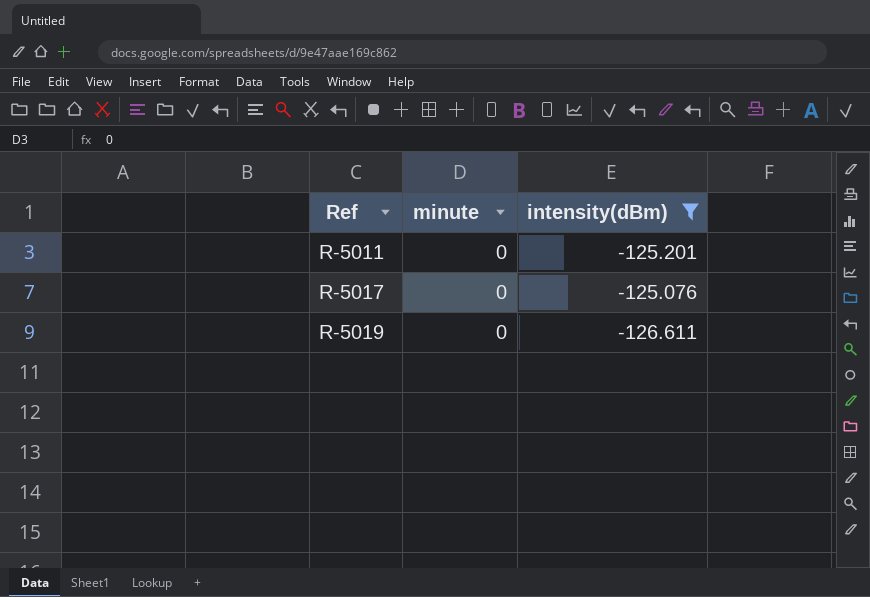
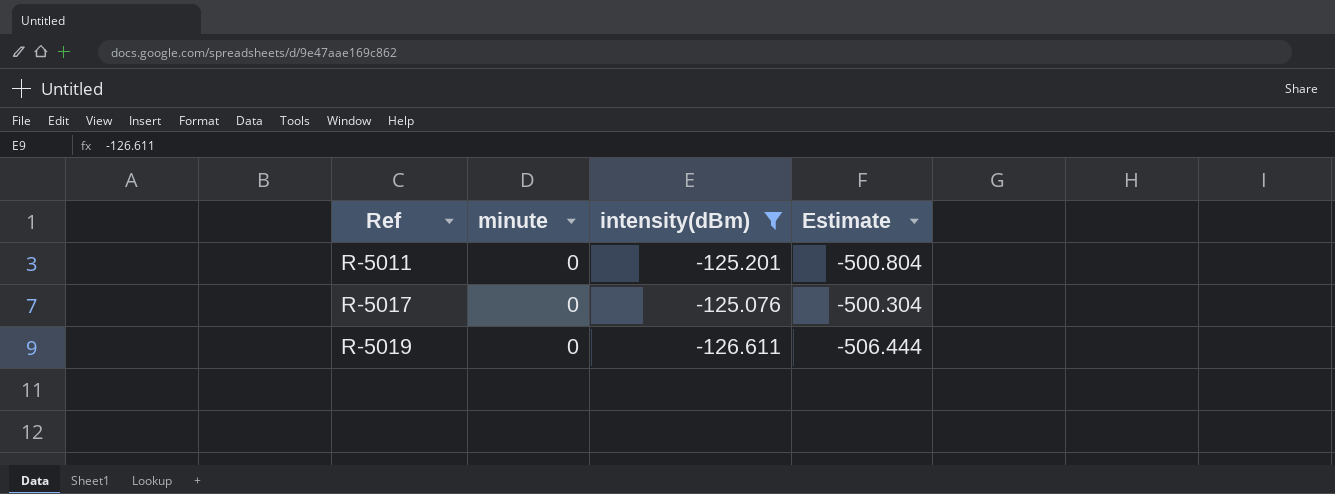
column Estimate | formula: none -> [intensity(dBm)] * 4

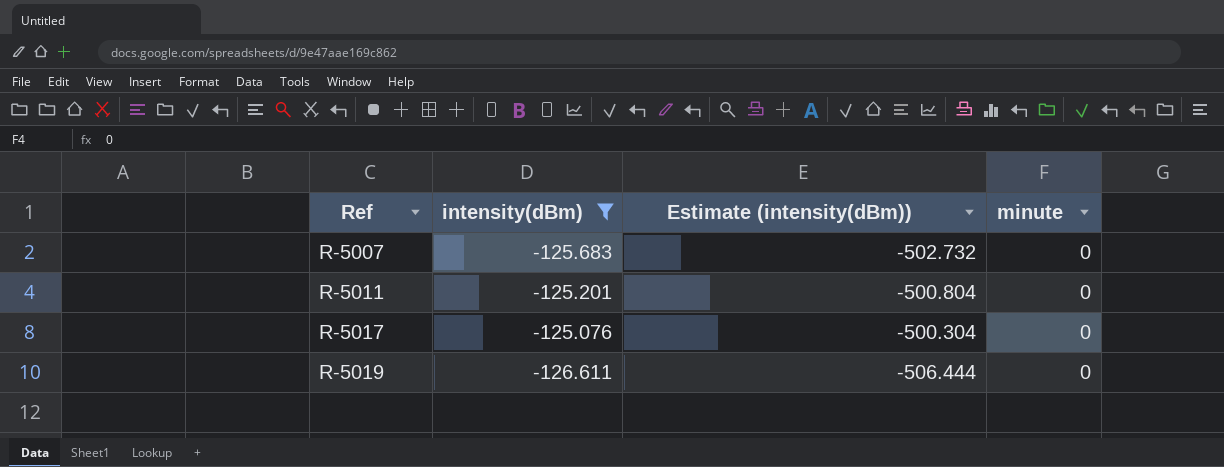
column name: Estimate -> Estimate (intensity(dBm))
column minute | position: 2 -> 4
row R-5007: none -> -125.683 | -502.732 | 0

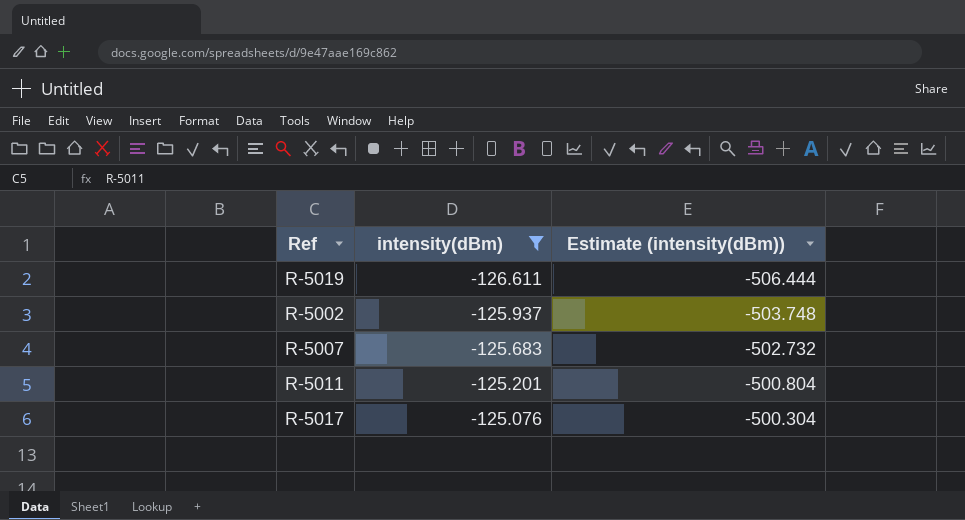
row order: Ref ascending -> intensity(dBm) ascending
column minute | position: 4 -> none
row R-5002: none -> -125.937 | -503.748

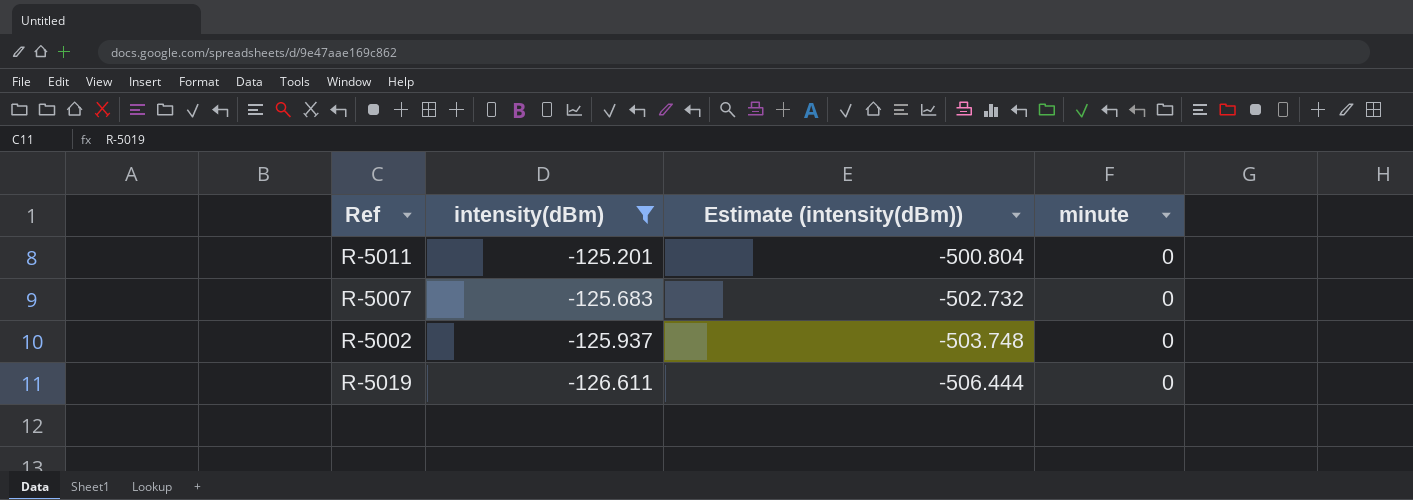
row order: intensity(dBm) ascending -> intensity(dBm) descending
column minute | position: none -> 4
row R-5017: -125.076 | -500.304 -> none

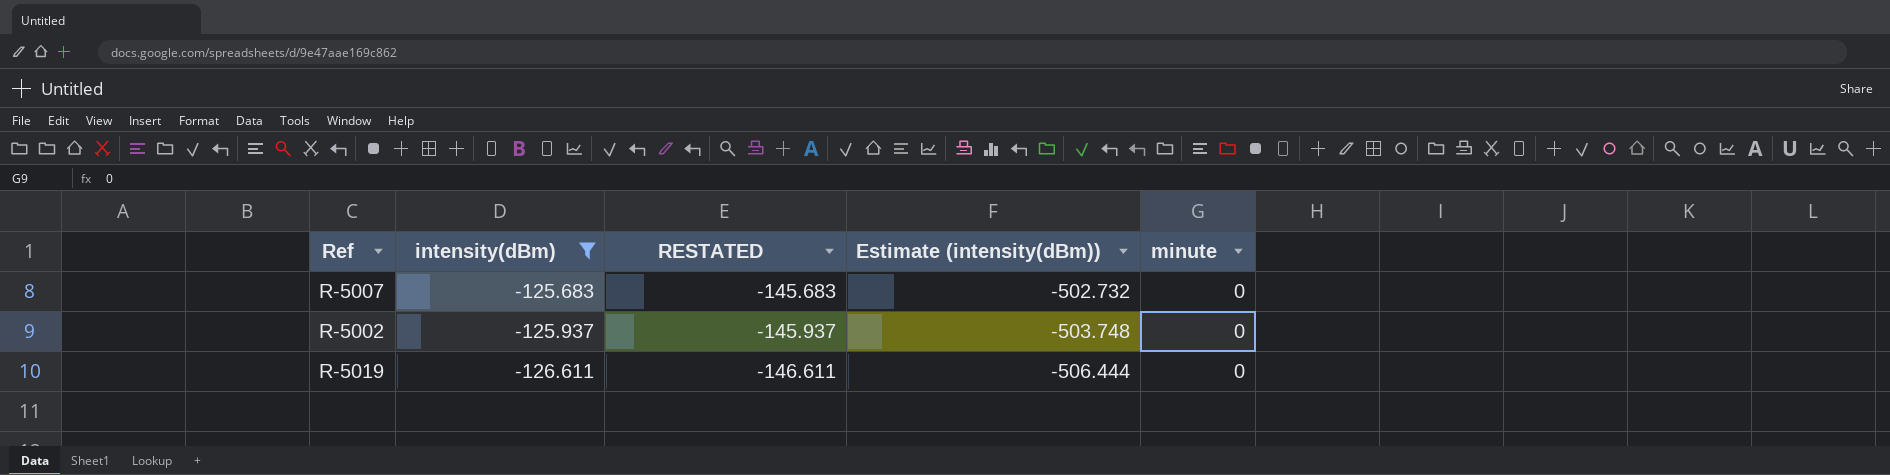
column RESTATED | formula: none -> [intensity(dBm)] - 20
row R-5011: -125.201 | -500.804 | 0 -> none

